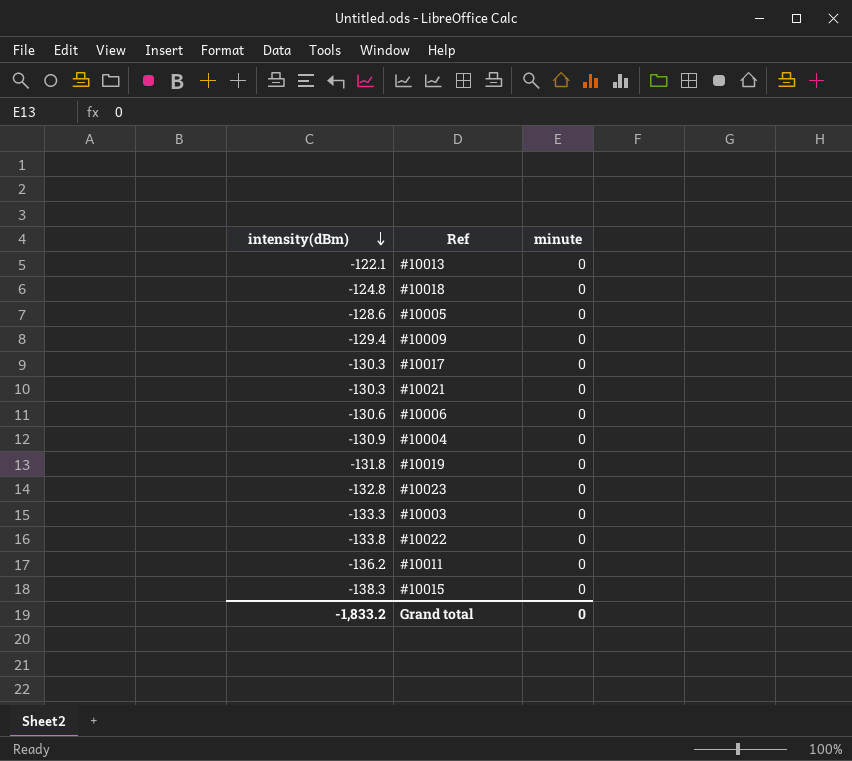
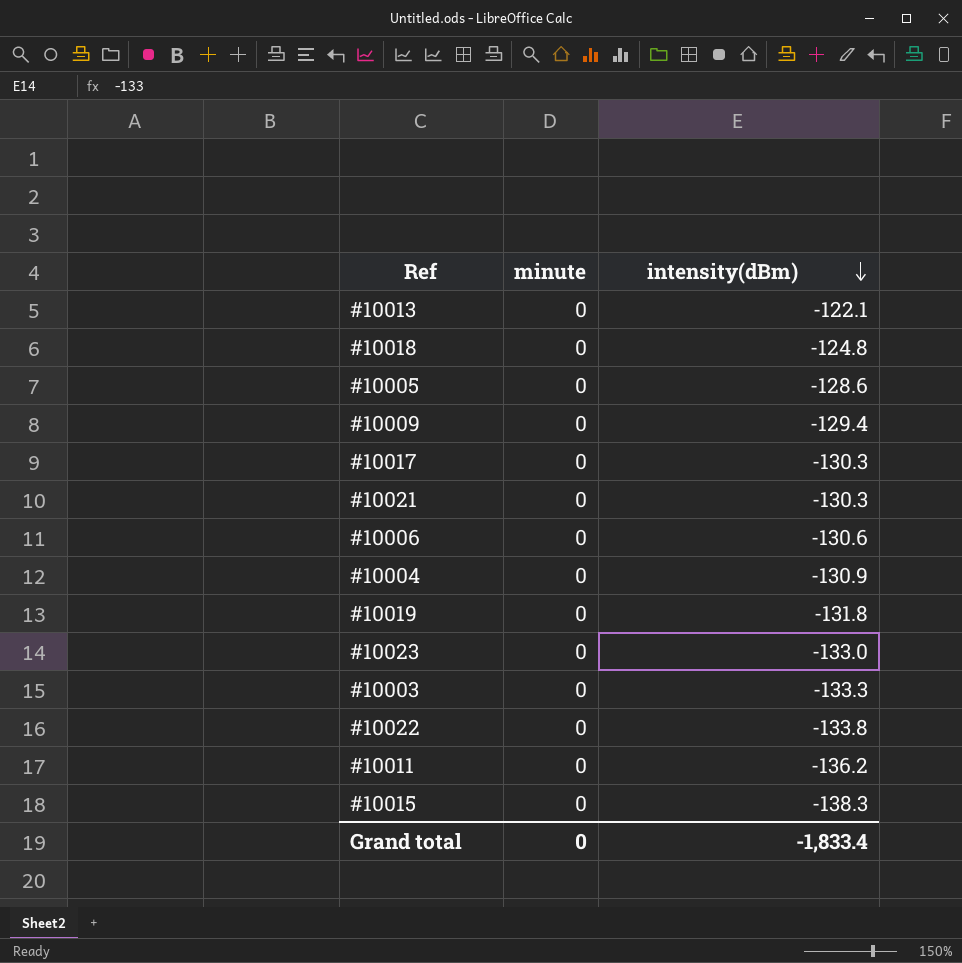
column intensity(dBm) | position: 1 -> 3
#10023 | intensity(dBm): -132.8 -> -133.0
Grand total | intensity(dBm): -1,833.2 -> -1,833.4

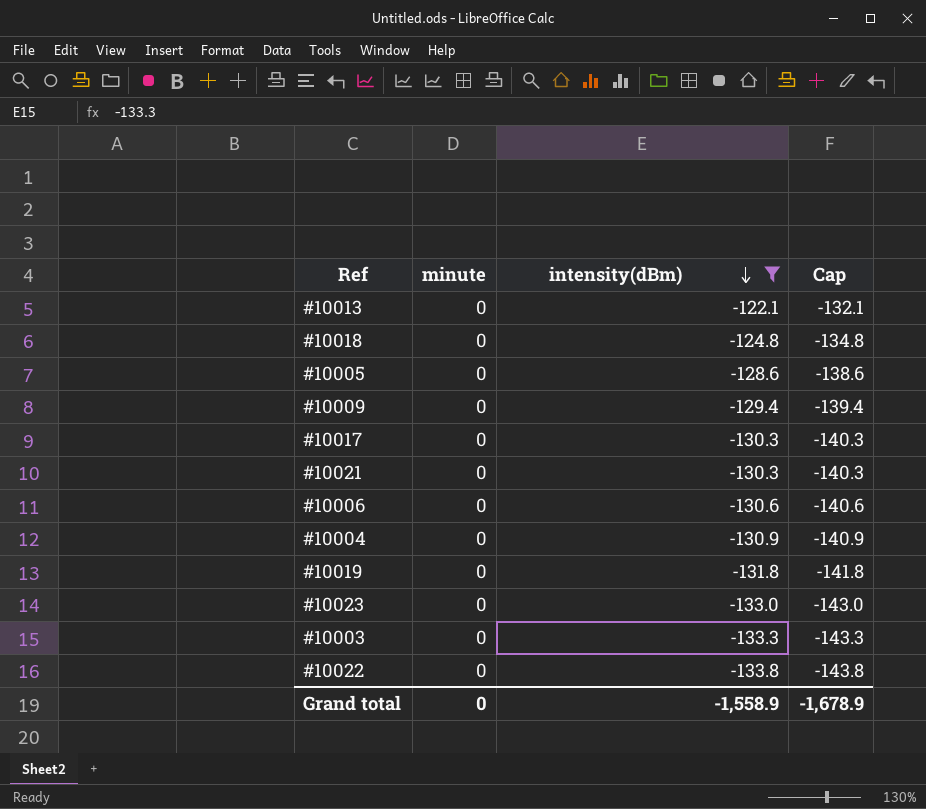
filter: none -> intensity(dBm) >= -133.8
column Cap | formula: none -> [intensity(dBm)] - 10
Grand total | intensity(dBm): -1,833.4 -> -1,558.9

